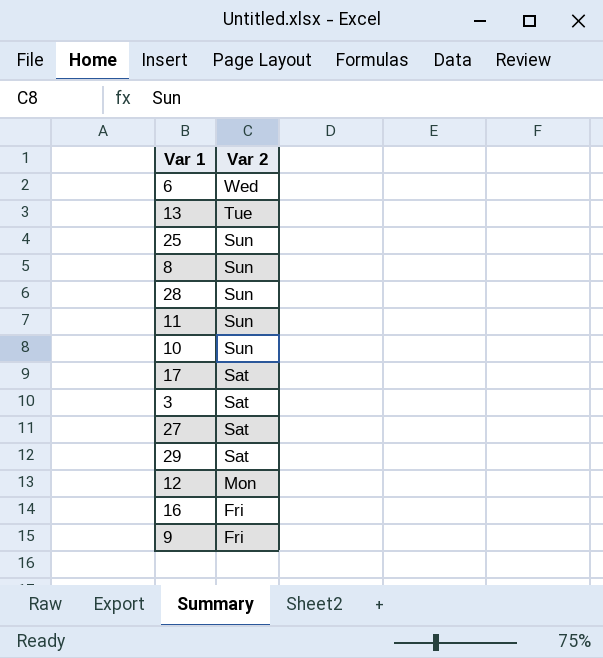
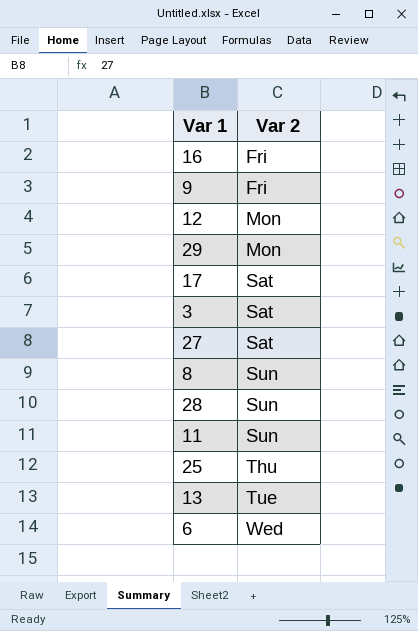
row order: Var 2 descending -> Var 2 ascending
row 10: Sun -> none
29 | Var 2: Sat -> Mon
25 | Var 2: Sun -> Thu

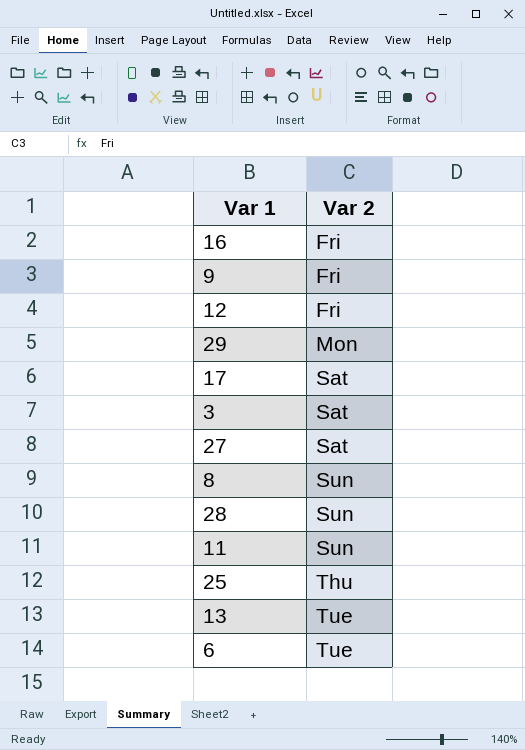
12 | Var 2: Mon -> Fri
6 | Var 2: Wed -> Tue

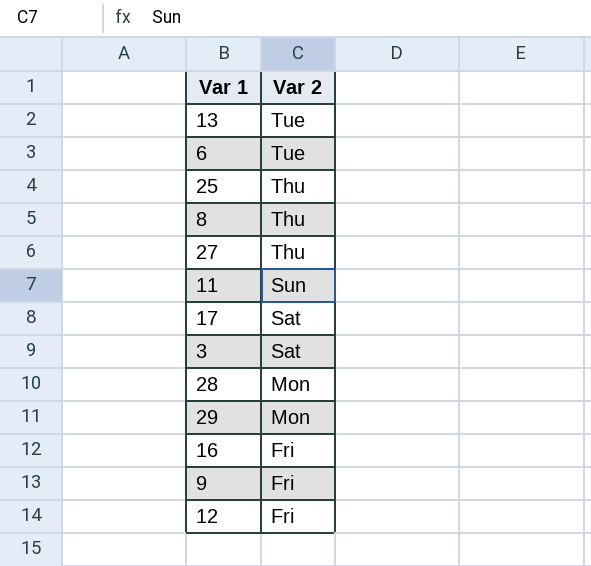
row order: Var 2 ascending -> Var 2 descending
8 | Var 2: Sun -> Thu
27 | Var 2: Sat -> Thu
28 | Var 2: Sun -> Mon

